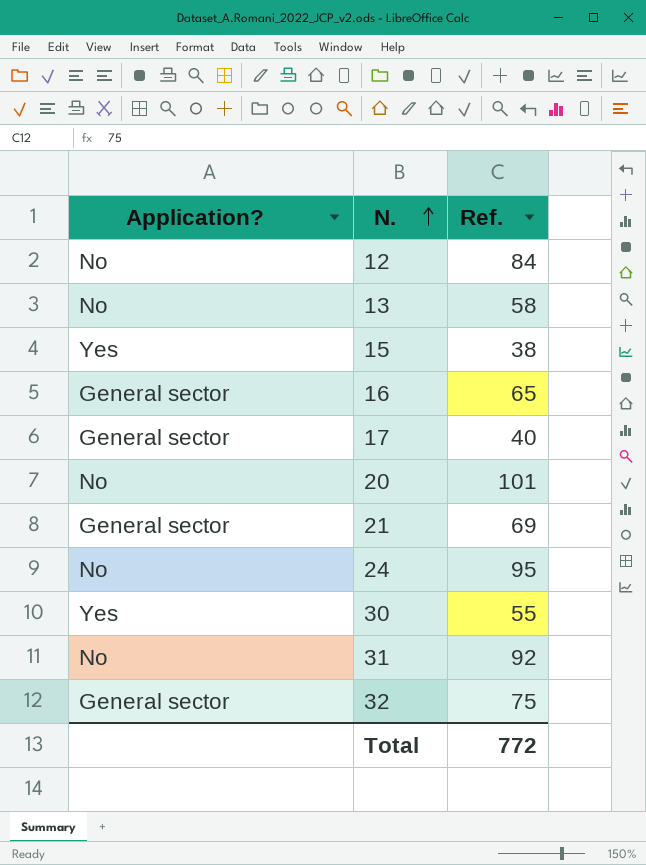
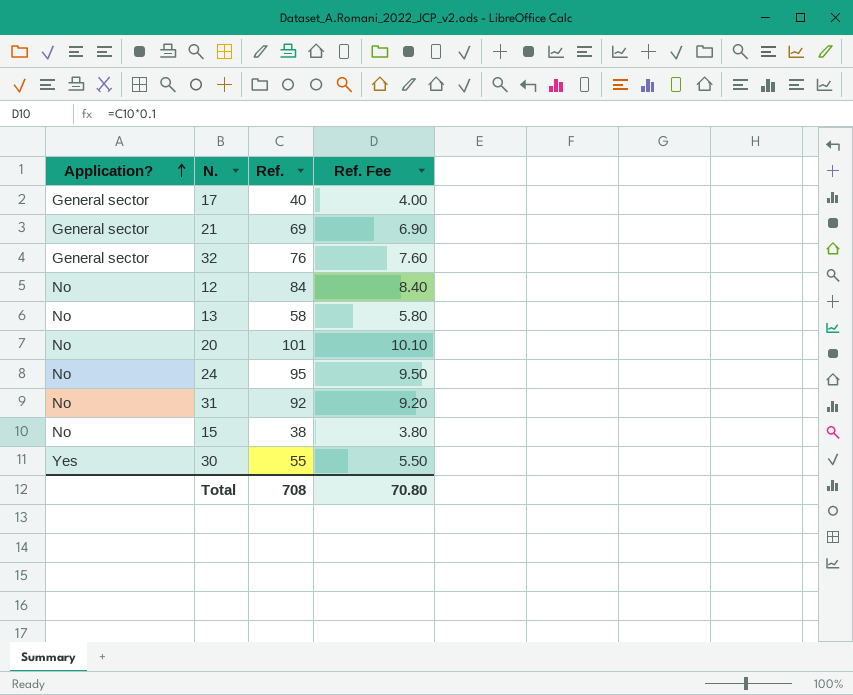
row order: N. ascending -> Application? ascending
column Ref. Fee | formula: none -> [Ref.] * 0.1
row 16: General sector | 65 -> none
32 | Ref.: 75 -> 76
15 | Application?: Yes -> No
Total | Ref.: 772 -> 708

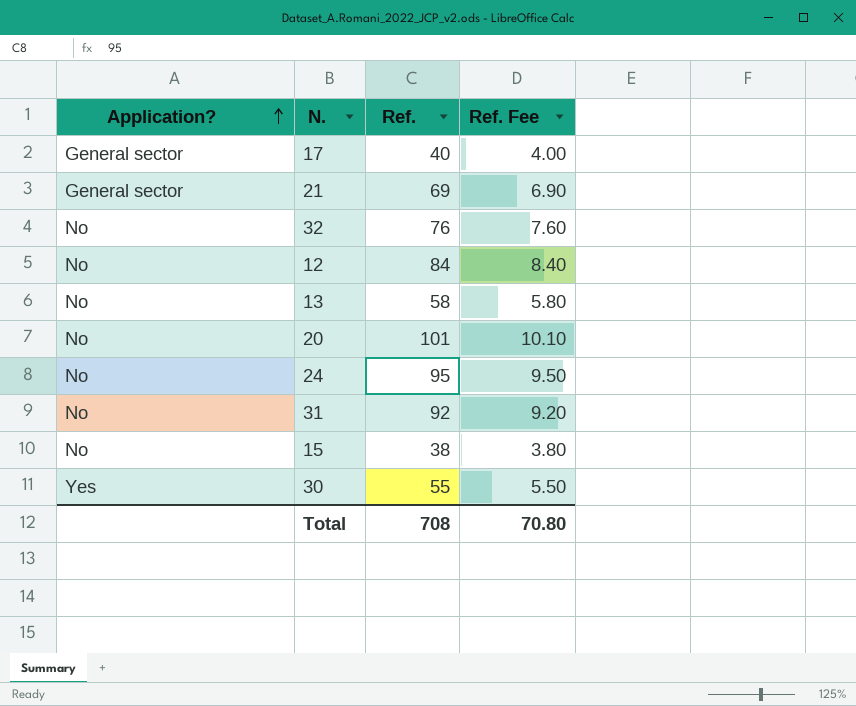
32 | Application?: General sector -> No

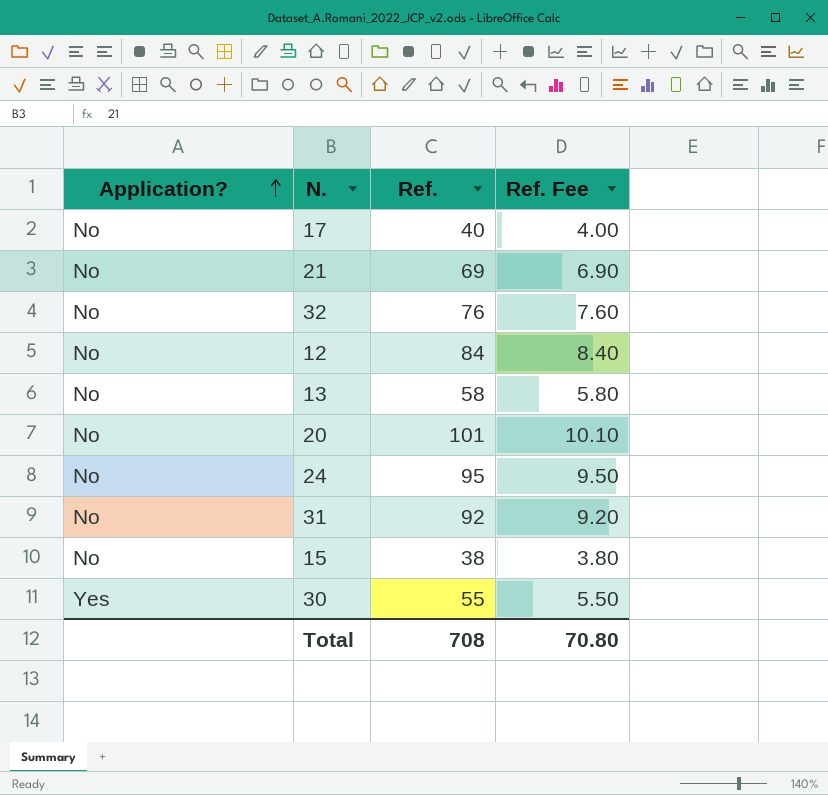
17 | Application?: General sector -> No
21 | Application?: General sector -> No

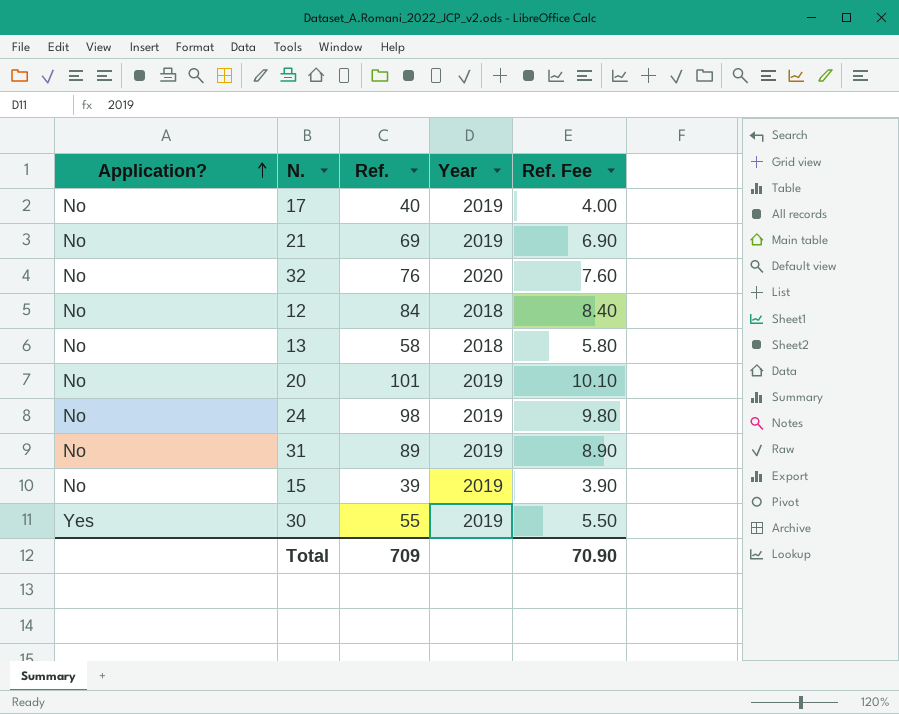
column Year | position: none -> 4
24 | Ref.: 95 -> 98
24 | Ref. Fee: 9.50 -> 9.80
31 | Ref.: 92 -> 89
31 | Ref. Fee: 9.20 -> 8.90
15 | Ref.: 38 -> 39
15 | Ref. Fee: 3.80 -> 3.90
Total | Ref.: 708 -> 709
Total | Ref. Fee: 70.80 -> 70.90

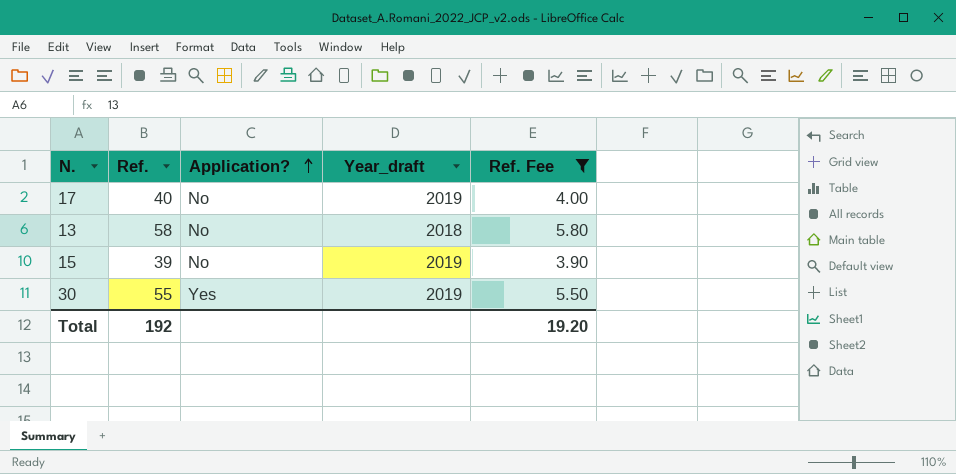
filter: none -> Ref. Fee <= 5.80
column Application? | position: 1 -> 3
column name: Year -> Year_draft
Total | Ref.: 709 -> 192
Total | Ref. Fee: 70.90 -> 19.20

